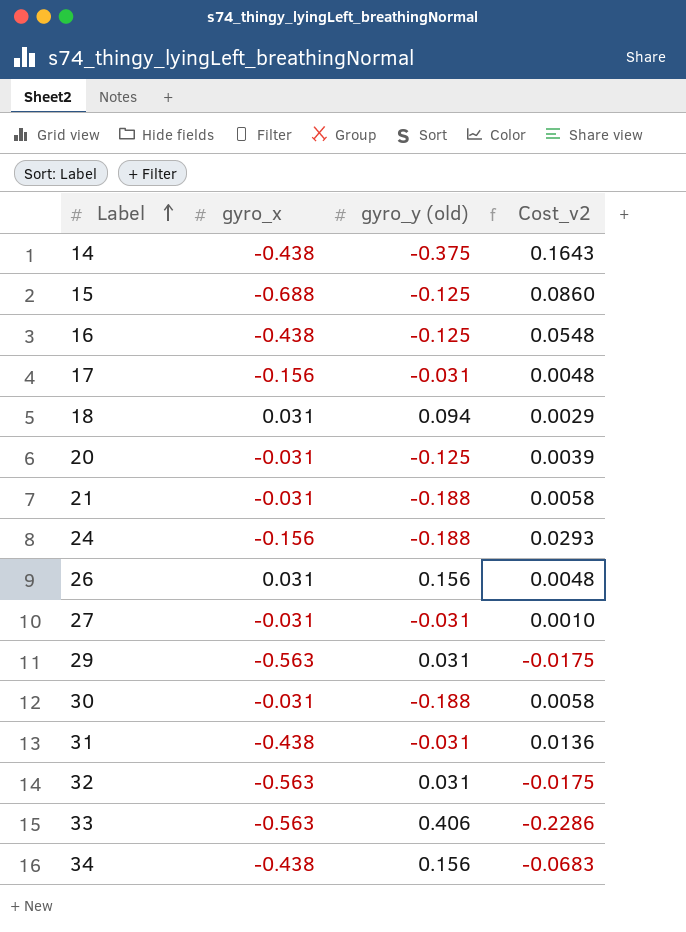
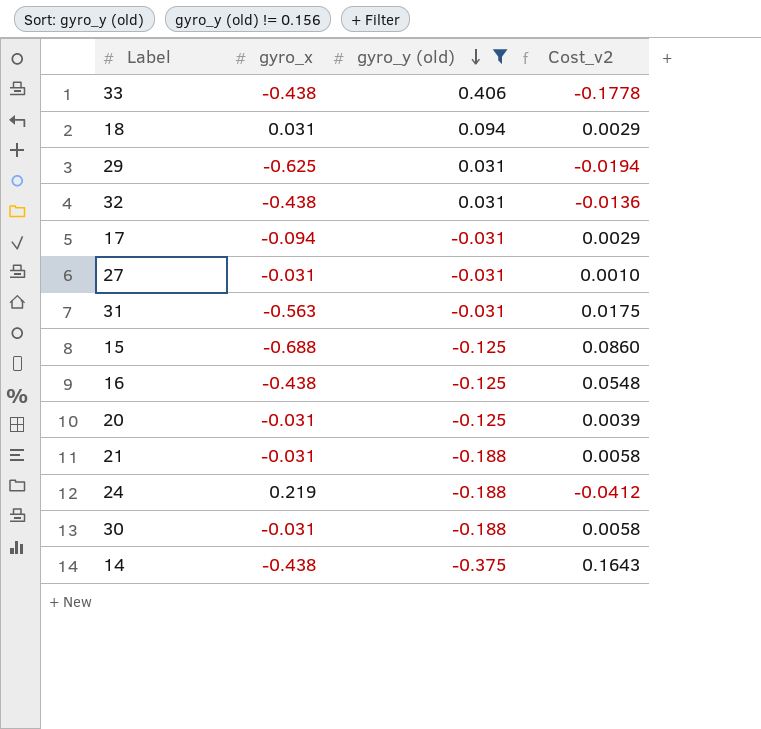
filter: none -> gyro_y (old) != 0.156
row order: Label ascending -> gyro_y (old) descending
33 | gyro_x: -0.563 -> -0.438
33 | Cost_v2: -0.2286 -> -0.1778
29 | gyro_x: -0.563 -> -0.625
29 | Cost_v2: -0.0175 -> -0.0194
32 | gyro_x: -0.563 -> -0.438
32 | Cost_v2: -0.0175 -> -0.0136
17 | gyro_x: -0.156 -> -0.094
17 | Cost_v2: 0.0048 -> 0.0029
31 | gyro_x: -0.438 -> -0.563
31 | Cost_v2: 0.0136 -> 0.0175
24 | gyro_x: -0.156 -> 0.219
24 | Cost_v2: 0.0293 -> -0.0412

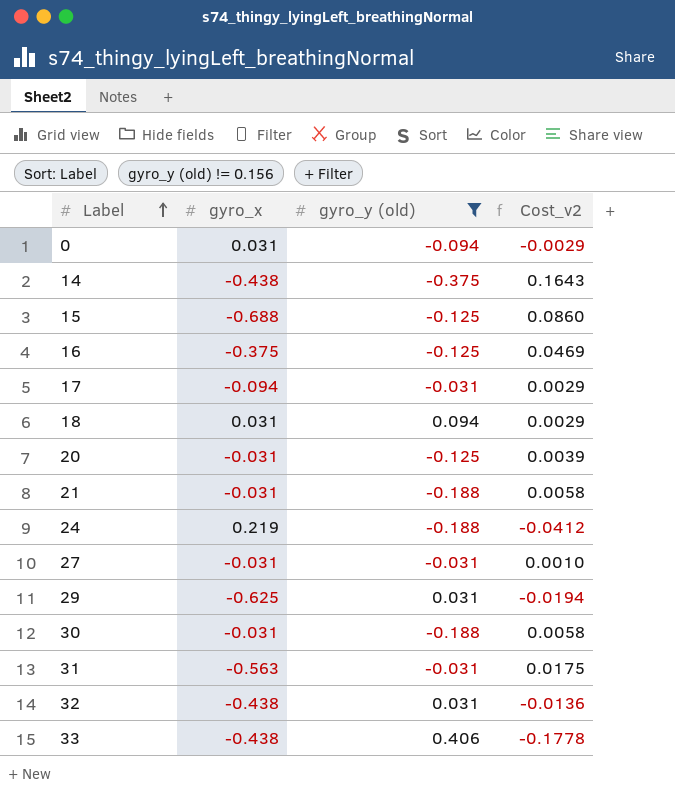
row order: gyro_y (old) descending -> Label ascending
row 0: none -> 0.031 | -0.094 | -0.0029
16 | gyro_x: -0.438 -> -0.375
16 | Cost_v2: 0.0548 -> 0.0469

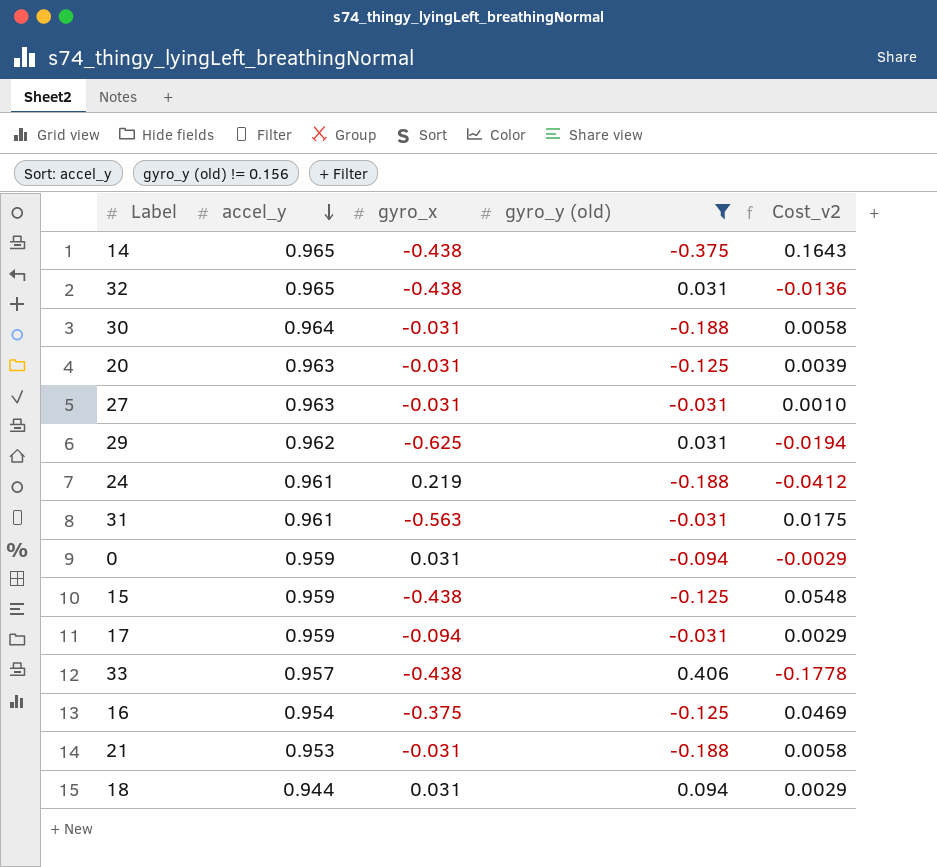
row order: Label ascending -> accel_y descending
column accel_y | position: none -> 2
15 | gyro_x: -0.688 -> -0.438
15 | Cost_v2: 0.0860 -> 0.0548

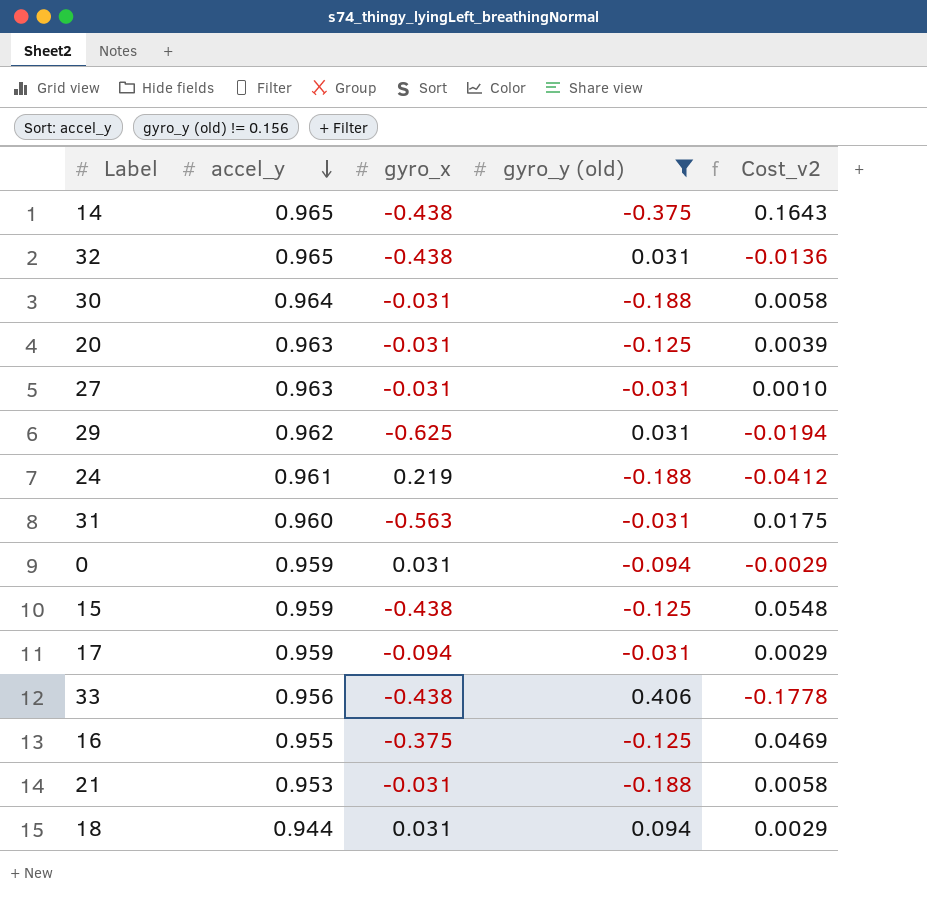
31 | accel_y: 0.961 -> 0.960
33 | accel_y: 0.957 -> 0.956
16 | accel_y: 0.954 -> 0.955

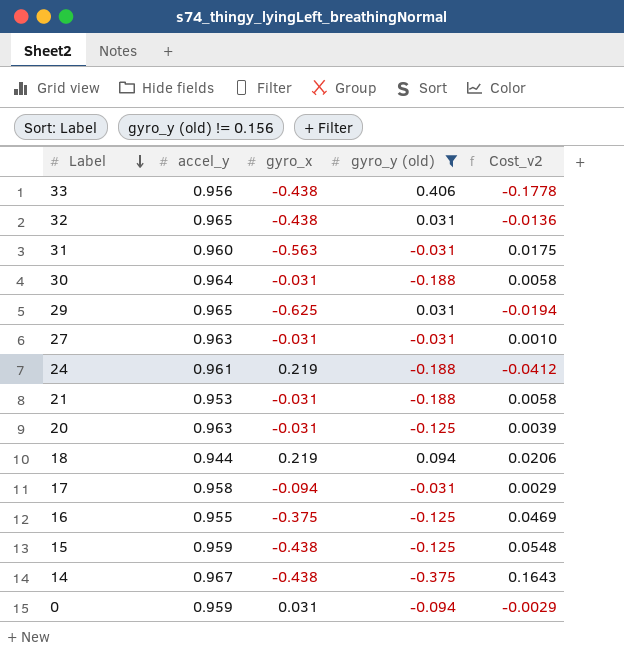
row order: accel_y descending -> Label descending
29 | accel_y: 0.962 -> 0.965
18 | gyro_x: 0.031 -> 0.219
18 | Cost_v2: 0.0029 -> 0.0206
17 | accel_y: 0.959 -> 0.958
14 | accel_y: 0.965 -> 0.967

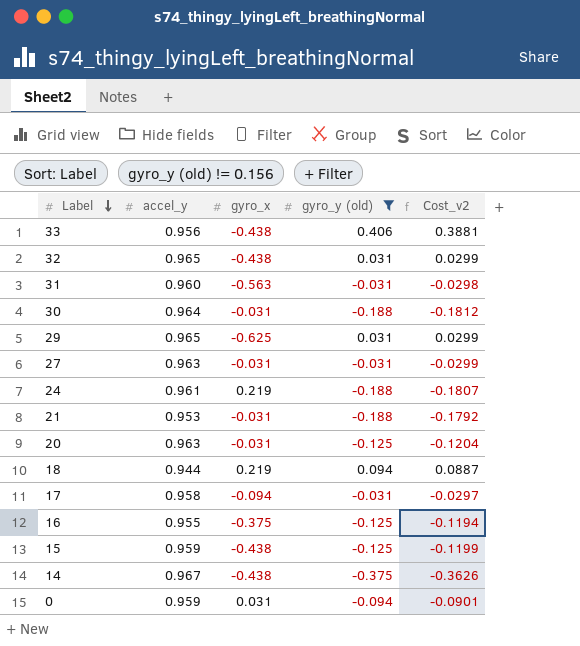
column Cost_v2 | formula: [gyro_x] * [gyro_y (old)] -> [accel_y] * [gyro_y (old)]

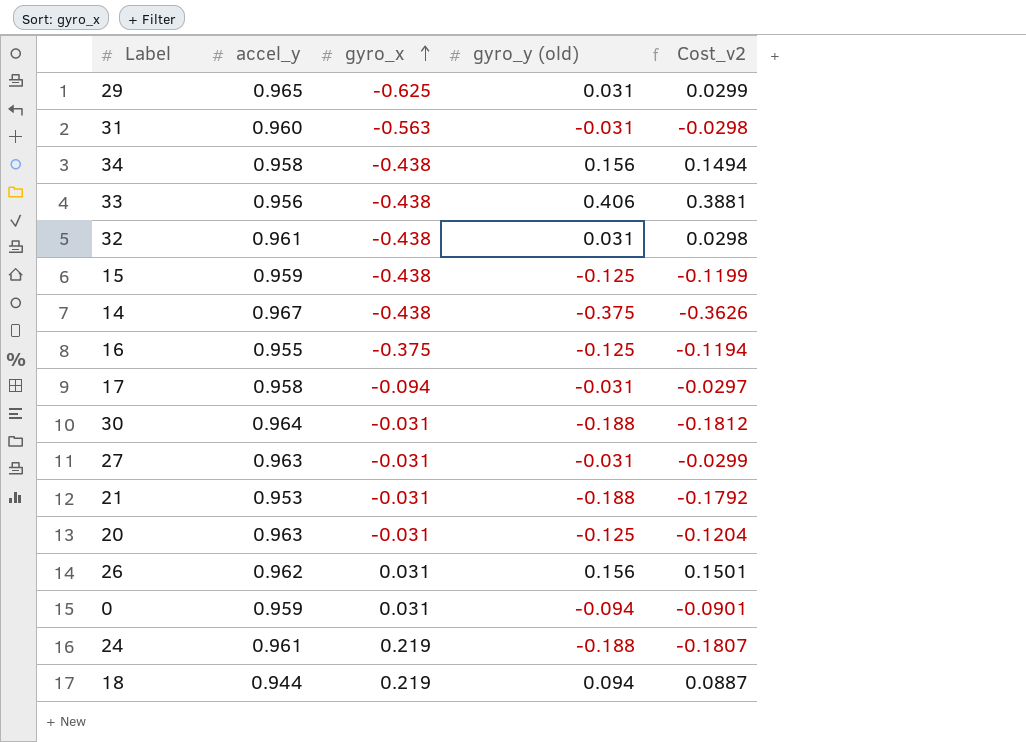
filter: gyro_y (old) != 0.156 -> none
row order: Label descending -> gyro_x ascending
32 | accel_y: 0.965 -> 0.961
32 | Cost_v2: 0.0299 -> 0.0298

